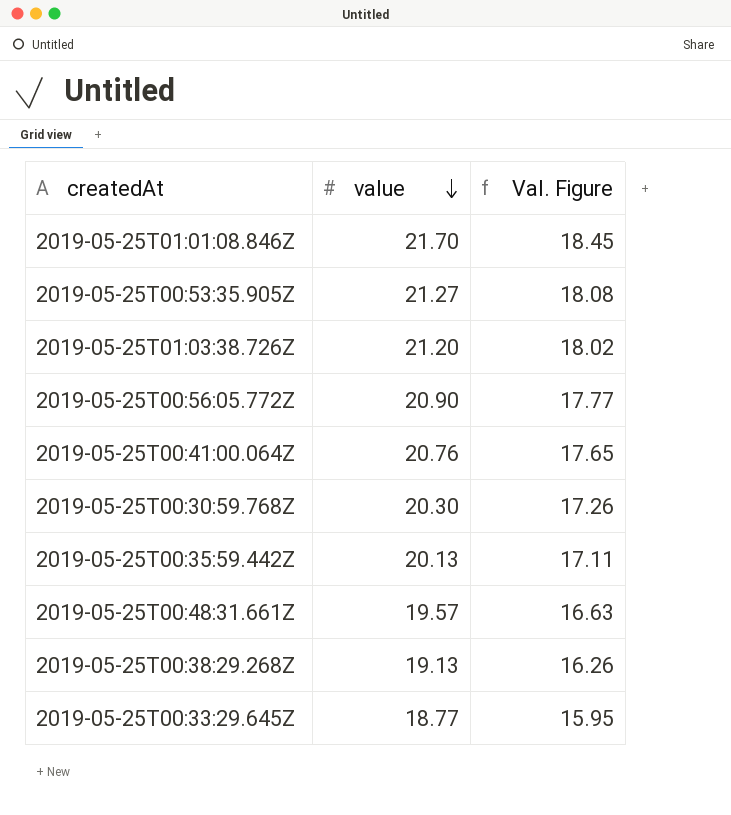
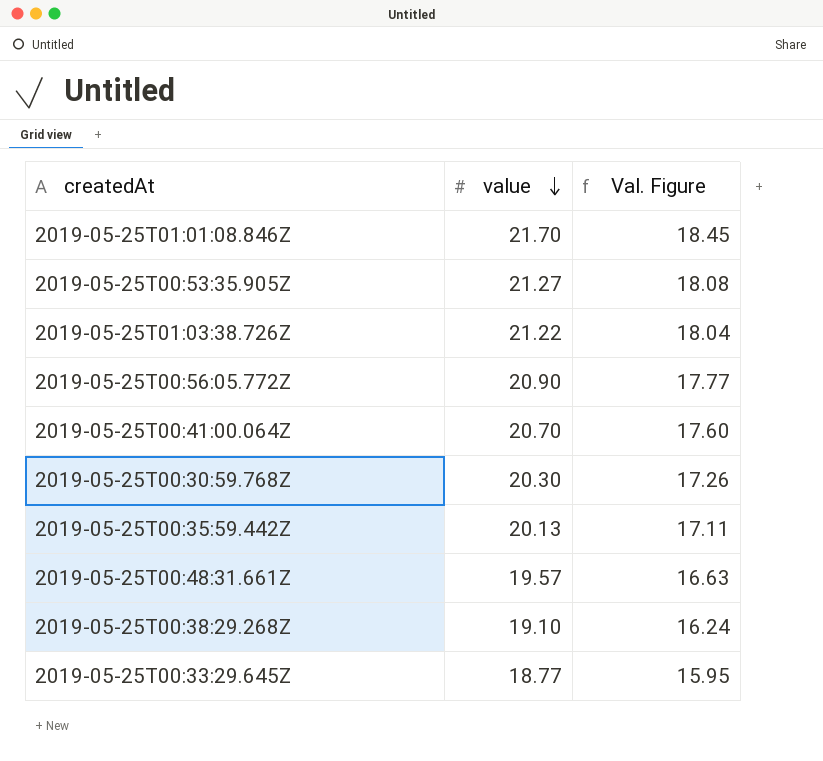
2019-05-25T01:03:38.726Z | value: 21.20 -> 21.22
2019-05-25T01:03:38.726Z | Val. Figure: 18.02 -> 18.04
2019-05-25T00:41:00.064Z | value: 20.76 -> 20.70
2019-05-25T00:41:00.064Z | Val. Figure: 17.65 -> 17.60
2019-05-25T00:38:29.268Z | value: 19.13 -> 19.10
2019-05-25T00:38:29.268Z | Val. Figure: 16.26 -> 16.24

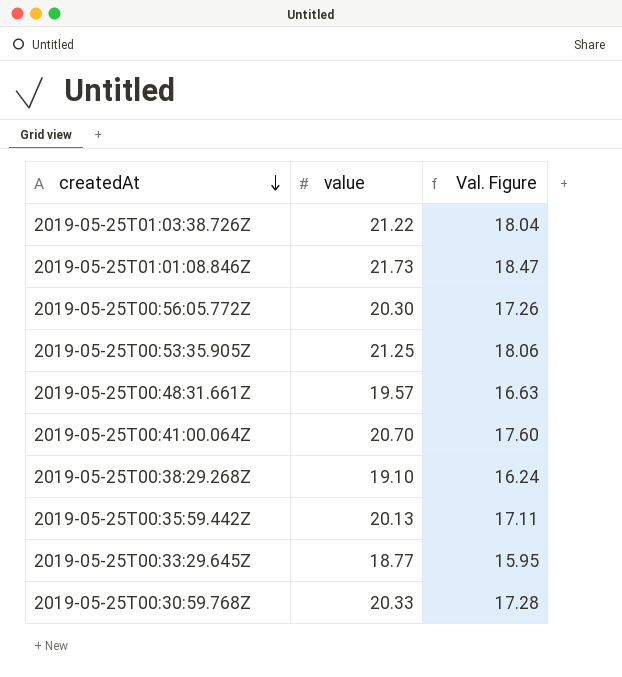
row order: value descending -> createdAt descending
2019-05-25T01:01:08.846Z | value: 21.70 -> 21.73
2019-05-25T01:01:08.846Z | Val. Figure: 18.45 -> 18.47
2019-05-25T00:56:05.772Z | value: 20.90 -> 20.30
2019-05-25T00:56:05.772Z | Val. Figure: 17.77 -> 17.26
2019-05-25T00:53:35.905Z | value: 21.27 -> 21.25
2019-05-25T00:53:35.905Z | Val. Figure: 18.08 -> 18.06
2019-05-25T00:30:59.768Z | value: 20.30 -> 20.33
2019-05-25T00:30:59.768Z | Val. Figure: 17.26 -> 17.28

